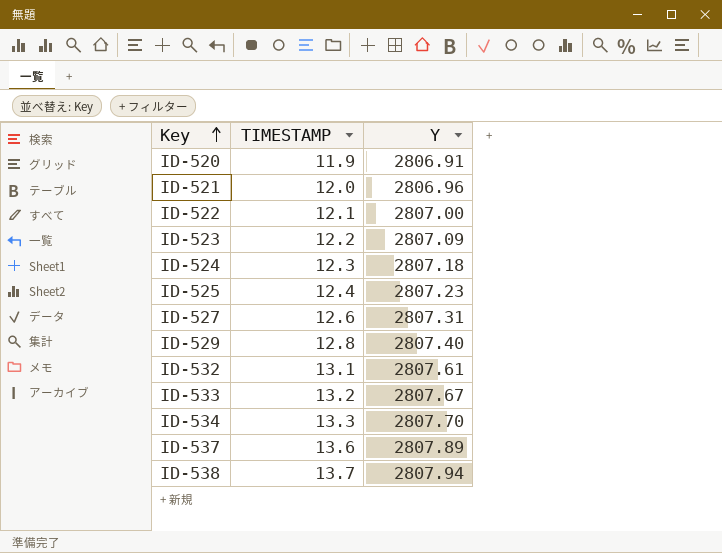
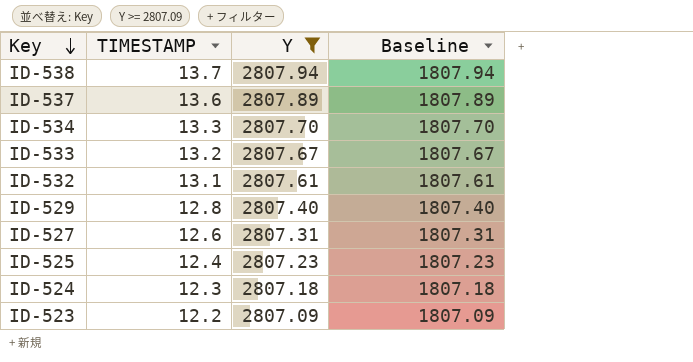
filter: none -> Y >= 2807.09
row order: Key ascending -> Key descending
column Baseline | formula: none -> [Y] - 1000

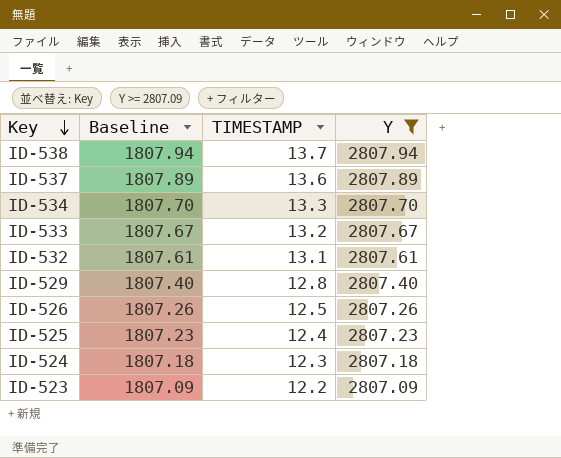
column Baseline | position: 4 -> 2
row ID-527: 12.6 | 2807.31 | 1807.31 -> none
row ID-526: none -> 1807.26 | 12.5 | 2807.26

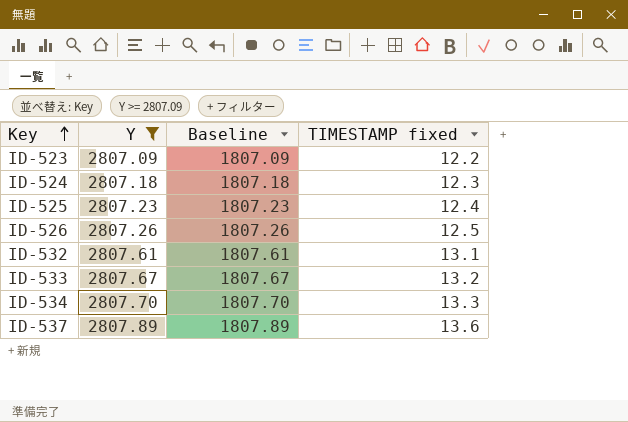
row order: Key descending -> Key ascending
column Y | position: 4 -> 2
column name: TIMESTAMP -> TIMESTAMP fixed
row ID-538: 1807.94 | 13.7 | 2807.94 -> none
row ID-529: 1807.40 | 12.8 | 2807.40 -> none

